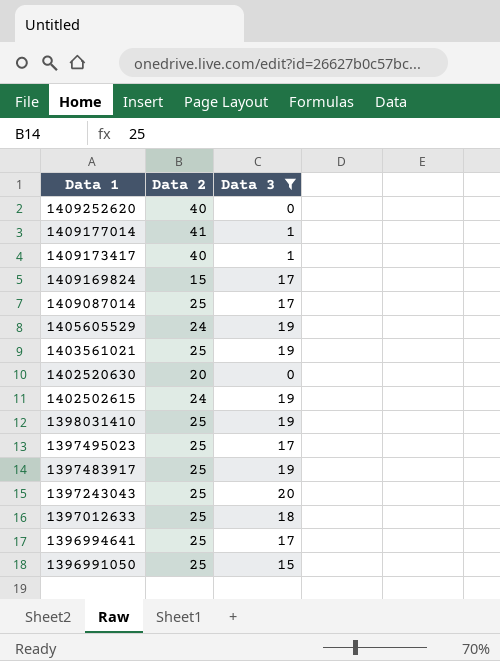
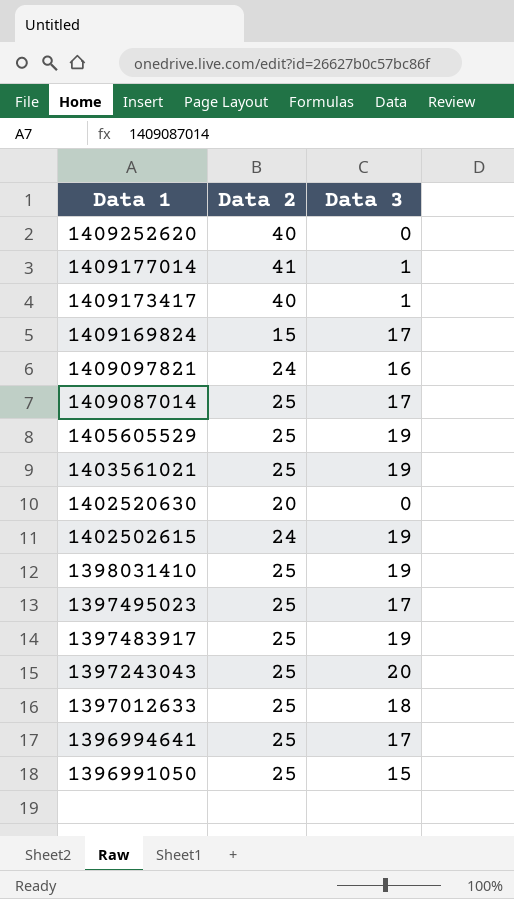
filter: Data 3 != 16 -> none
1405605529 | Data 2: 24 -> 25

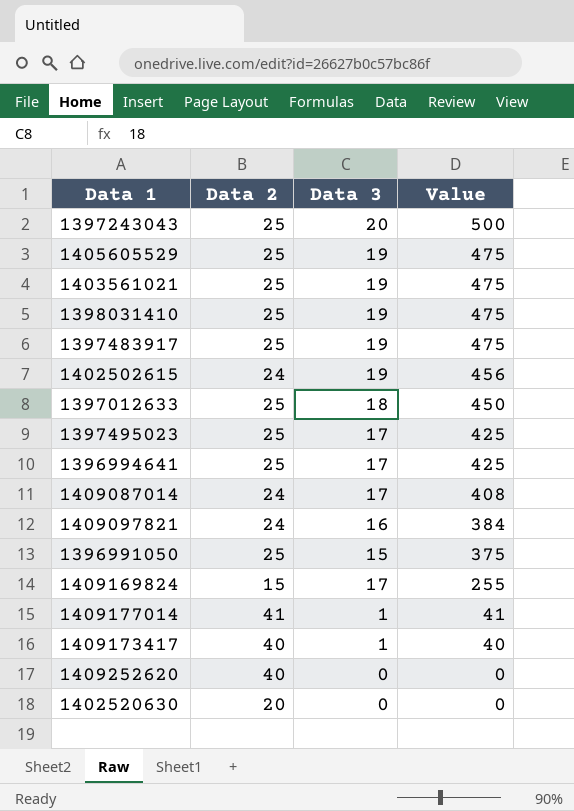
row order: Data 1 descending -> Value descending
column Value | formula: none -> [Data 2] * [Data 3]
1409087014 | Data 2: 25 -> 24

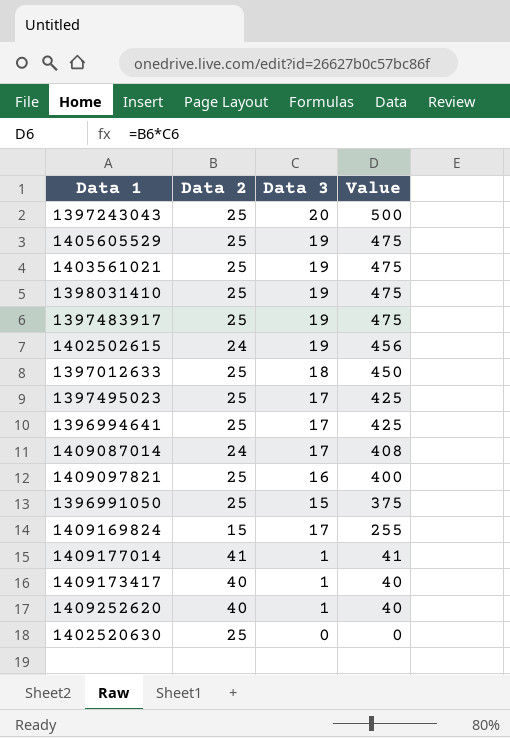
1409097821 | Data 2: 24 -> 25
1409097821 | Value: 384 -> 400
1409252620 | Data 3: 0 -> 1
1409252620 | Value: 0 -> 40
1402520630 | Data 2: 20 -> 25

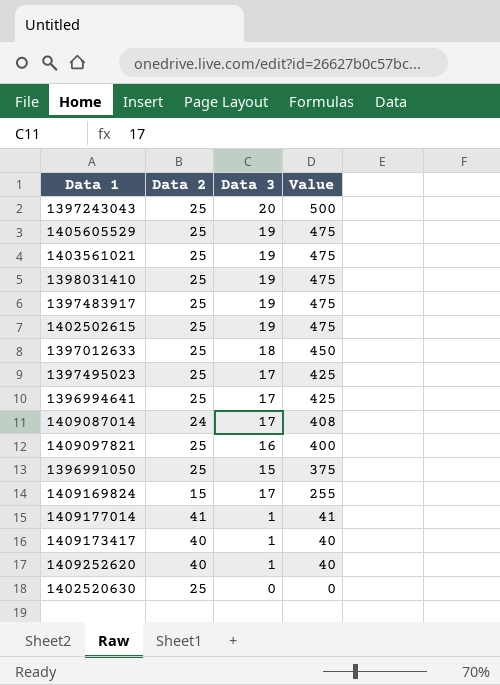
1402502615 | Data 2: 24 -> 25
1402502615 | Value: 456 -> 475

